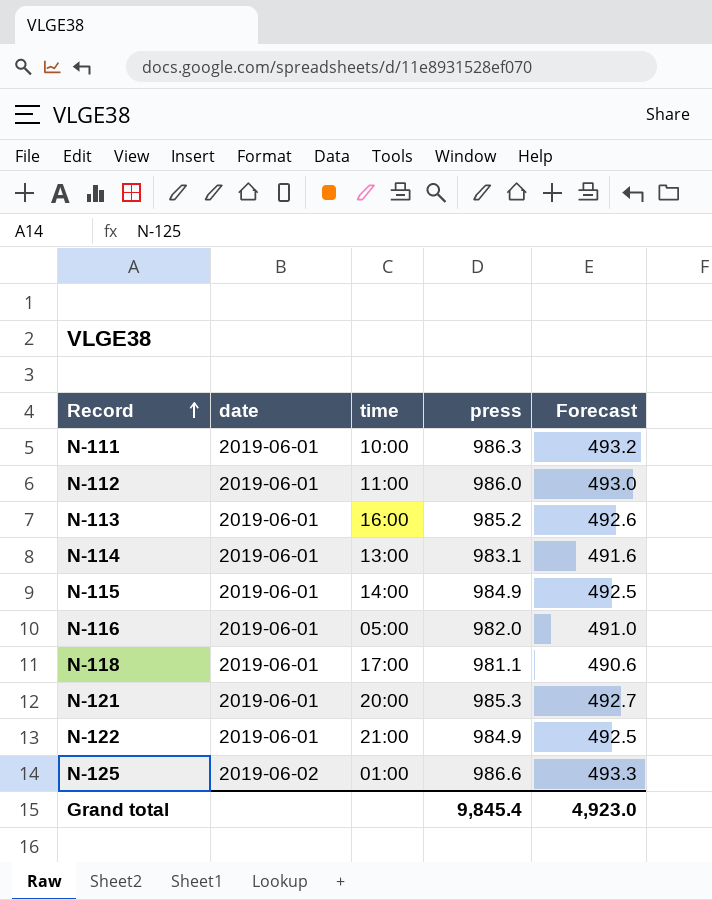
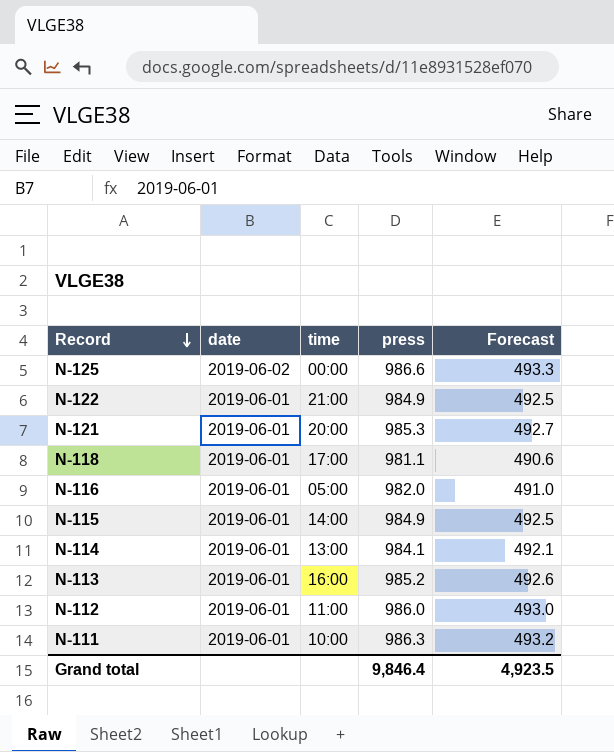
row order: Record ascending -> Record descending
N-125 | time: 01:00 -> 00:00
N-114 | press: 983.1 -> 984.1
N-114 | Forecast: 491.6 -> 492.1
Grand total | press: 9,845.4 -> 9,846.4
Grand total | Forecast: 4,923.0 -> 4,923.5

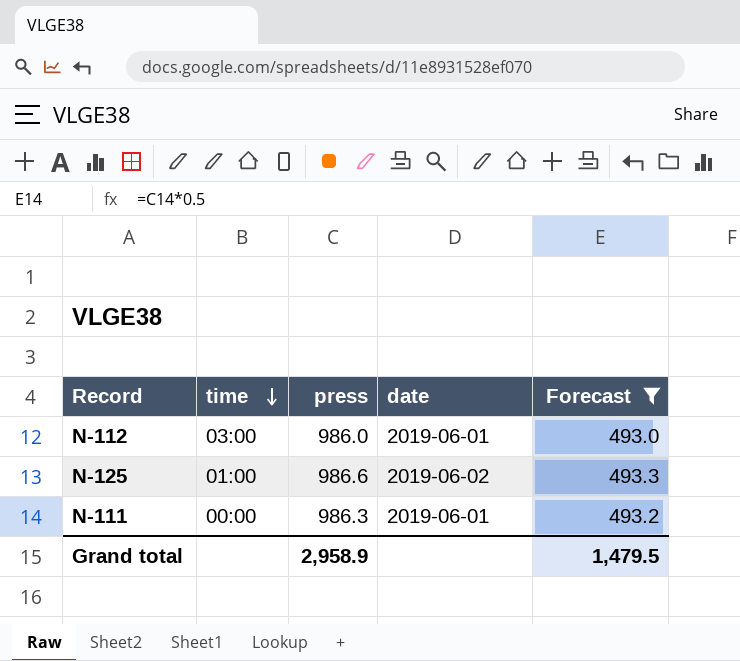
filter: none -> Forecast >= 493.0
row order: Record descending -> time descending
column date | position: 2 -> 4
N-112 | time: 11:00 -> 03:00
N-125 | time: 00:00 -> 01:00
N-111 | time: 10:00 -> 00:00
Grand total | press: 9,846.4 -> 2,958.9
Grand total | Forecast: 4,923.5 -> 1,479.5

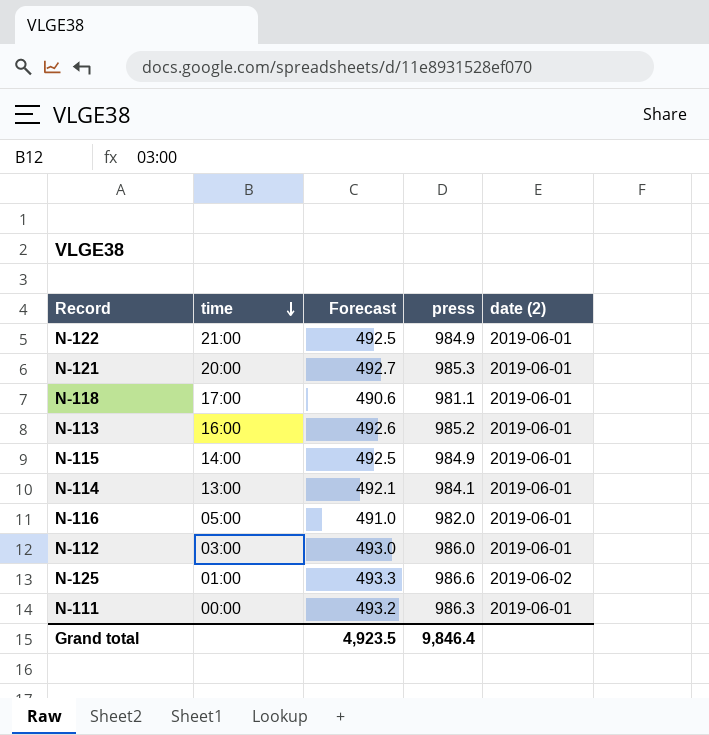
filter: Forecast >= 493.0 -> none
column Forecast | position: 5 -> 3
column name: date -> date (2)
Grand total | Forecast: 1,479.5 -> 4,923.5
Grand total | press: 2,958.9 -> 9,846.4

